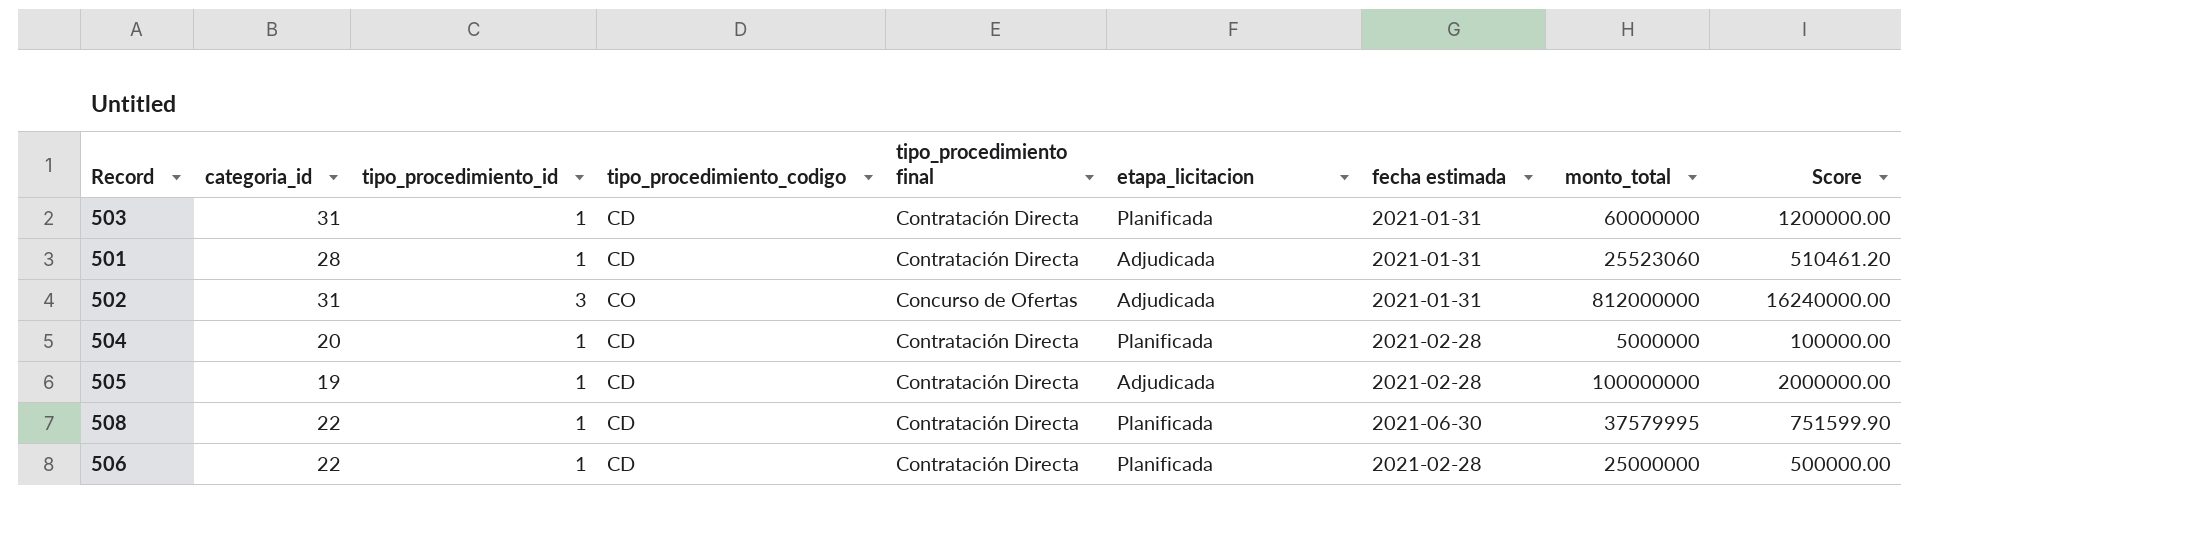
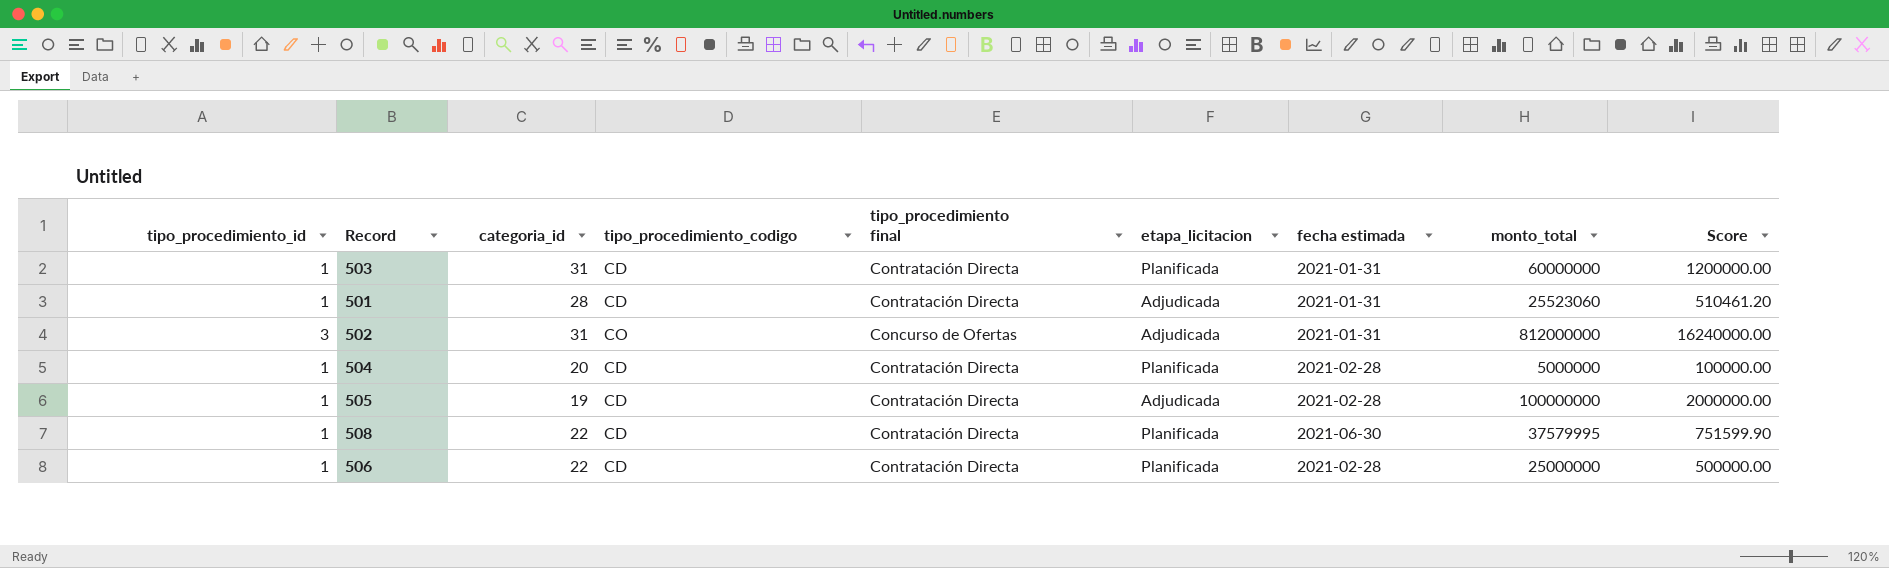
column tipo_procedimiento_id | position: 3 -> 1

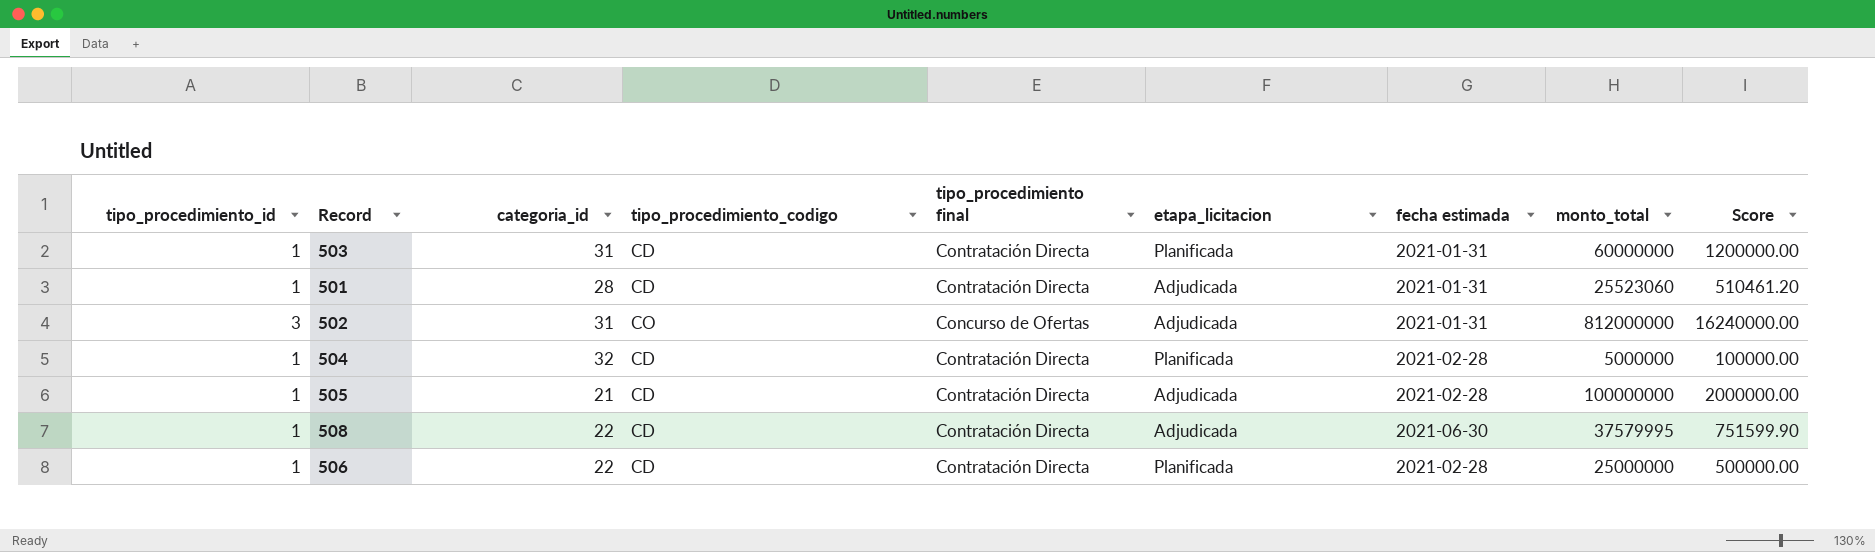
504 | categoria_id: 20 -> 32
505 | categoria_id: 19 -> 21
508 | etapa_licitacion: Planificada -> Adjudicada

